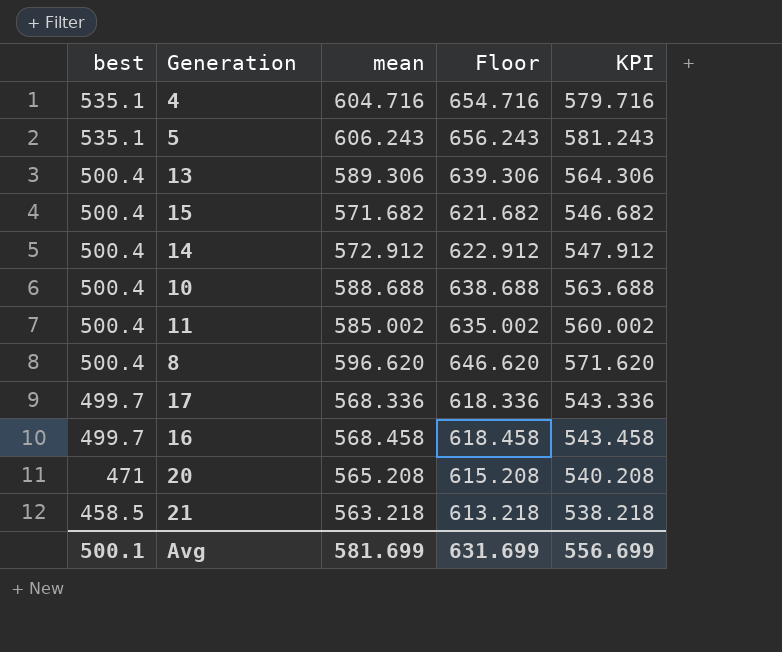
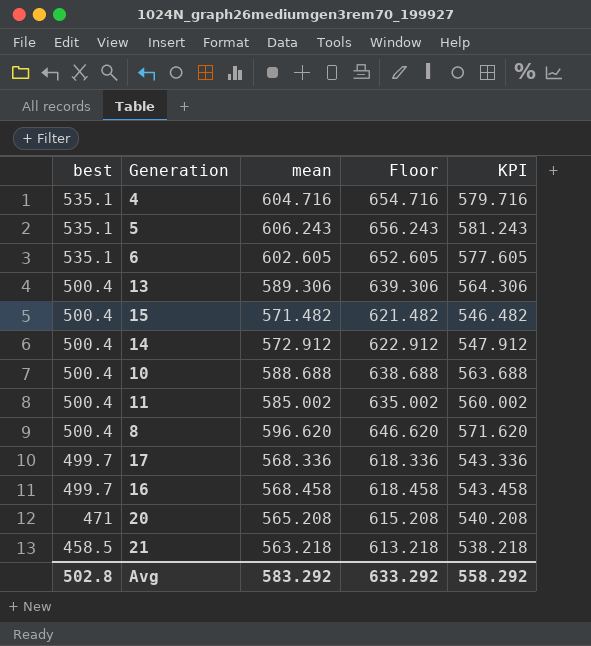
row 6: none -> 535.1 | 602.605 | 652.605 | 577.605
15 | mean: 571.682 -> 571.482
15 | Floor: 621.682 -> 621.482
15 | KPI: 546.682 -> 546.482
Avg | best: 500.1 -> 502.8
Avg | mean: 581.699 -> 583.292
Avg | Floor: 631.699 -> 633.292
Avg | KPI: 556.699 -> 558.292

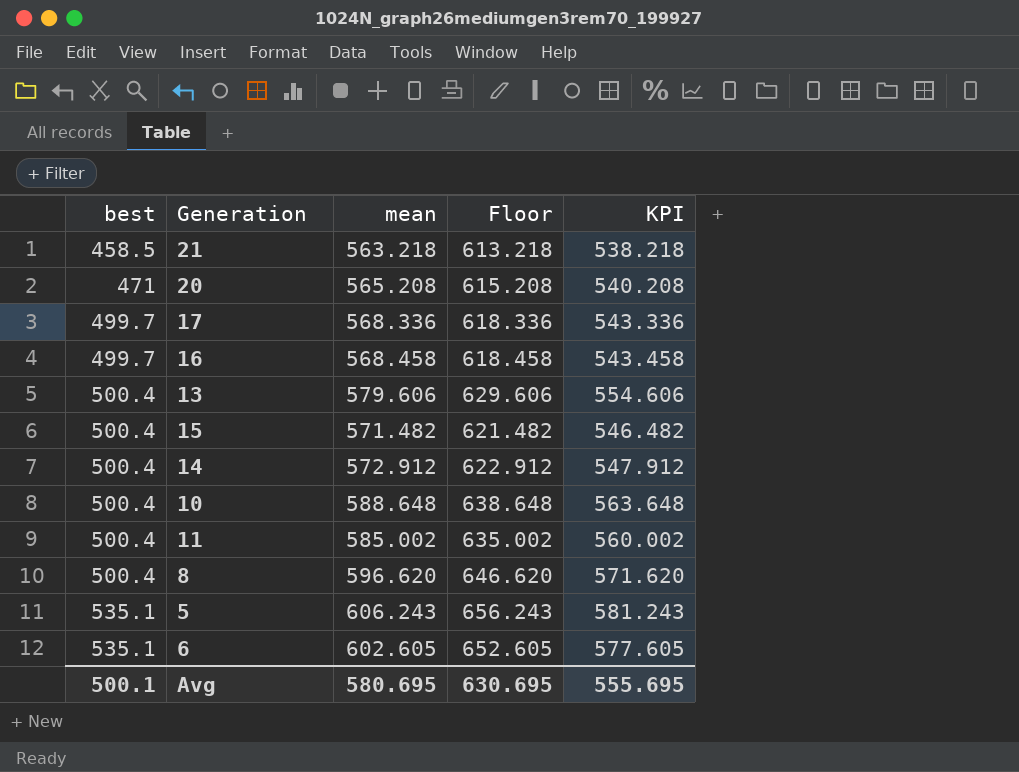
row order: best descending -> best ascending
row 4: 535.1 | 604.716 | 654.716 | 579.716 -> none
13 | mean: 589.306 -> 579.606
13 | Floor: 639.306 -> 629.606
13 | KPI: 564.306 -> 554.606
10 | mean: 588.688 -> 588.648
10 | Floor: 638.688 -> 638.648
10 | KPI: 563.688 -> 563.648
Avg | best: 502.8 -> 500.1
Avg | mean: 583.292 -> 580.695
Avg | Floor: 633.292 -> 630.695
Avg | KPI: 558.292 -> 555.695

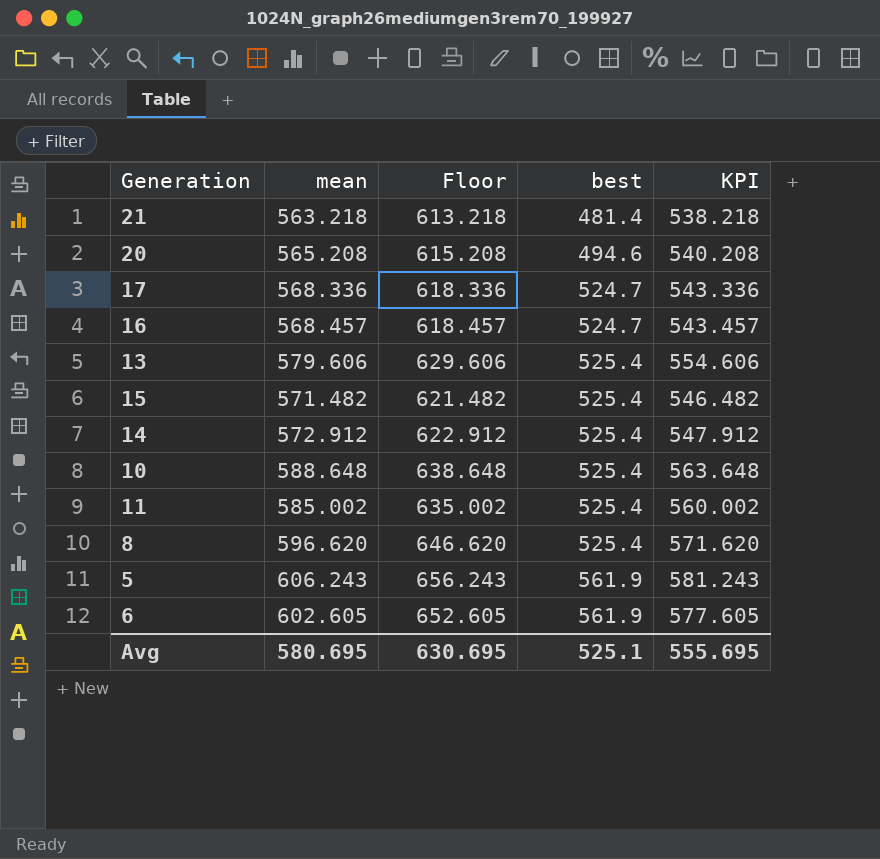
column best | position: 1 -> 4
21 | best: 458.5 -> 481.4
20 | best: 471 -> 494.6
17 | best: 499.7 -> 524.7
16 | mean: 568.458 -> 568.457
16 | Floor: 618.458 -> 618.457
16 | best: 499.7 -> 524.7
16 | KPI: 543.458 -> 543.457
13 | best: 500.4 -> 525.4
15 | best: 500.4 -> 525.4
14 | best: 500.4 -> 525.4
10 | best: 500.4 -> 525.4
11 | best: 500.4 -> 525.4
8 | best: 500.4 -> 525.4
5 | best: 535.1 -> 561.9
6 | best: 535.1 -> 561.9
Avg | best: 500.1 -> 525.1

